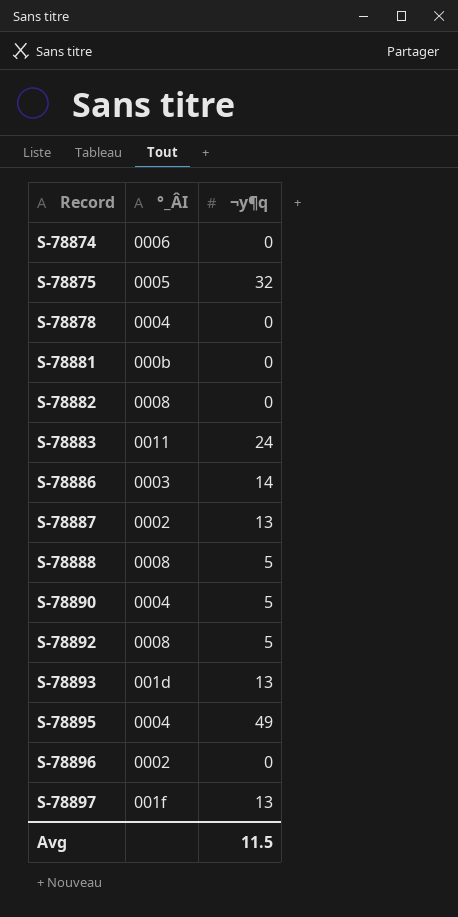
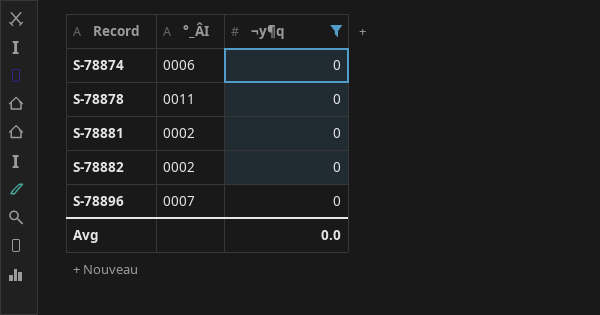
filter: none -> ¬y¶q = 0
S-78878 | °_ÂI: 0004 -> 0011
S-78881 | °_ÂI: 000b -> 0002
S-78882 | °_ÂI: 0008 -> 0002
S-78896 | °_ÂI: 0002 -> 0007
Avg | ¬y¶q: 11.5 -> 0.0

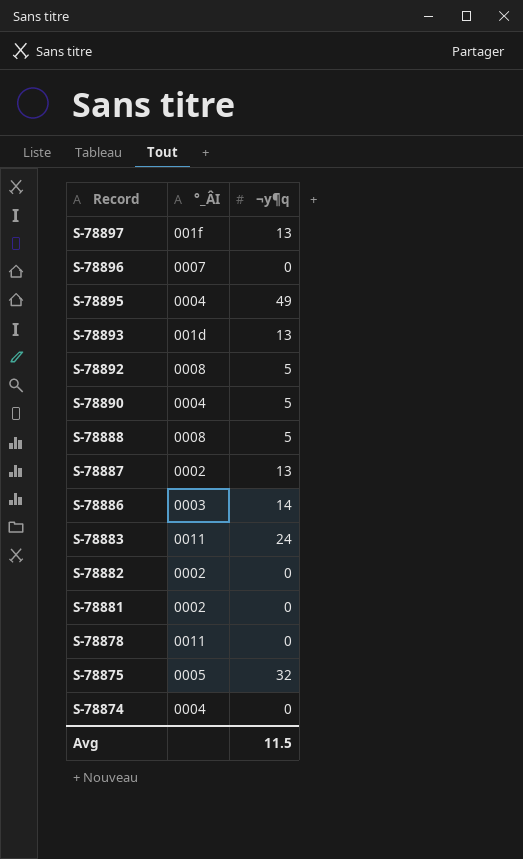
filter: ¬y¶q = 0 -> none
row order: Record ascending -> Record descending
S-78874 | °_ÂI: 0006 -> 0004
Avg | ¬y¶q: 0.0 -> 11.5

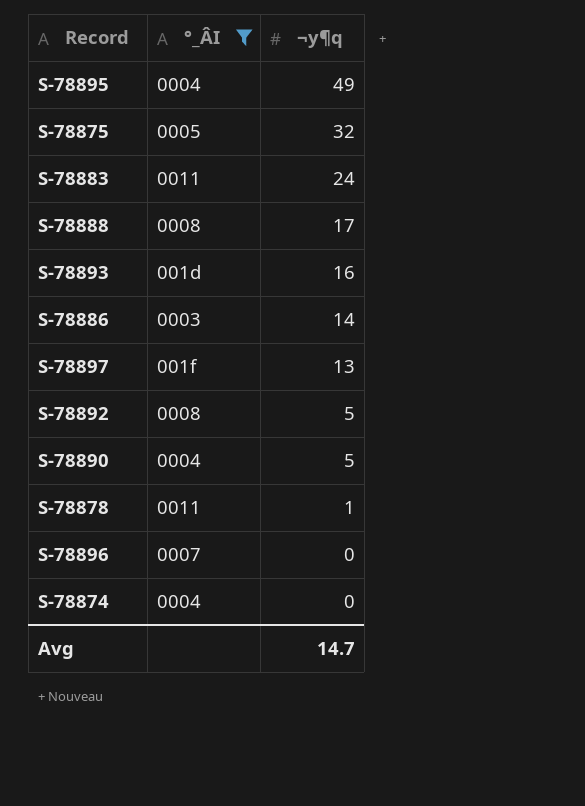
filter: none -> °_ÂI != 0002
row order: Record descending -> ¬y¶q descending
S-78888 | ¬y¶q: 5 -> 17
S-78893 | ¬y¶q: 13 -> 16
S-78878 | ¬y¶q: 0 -> 1
Avg | ¬y¶q: 11.5 -> 14.7

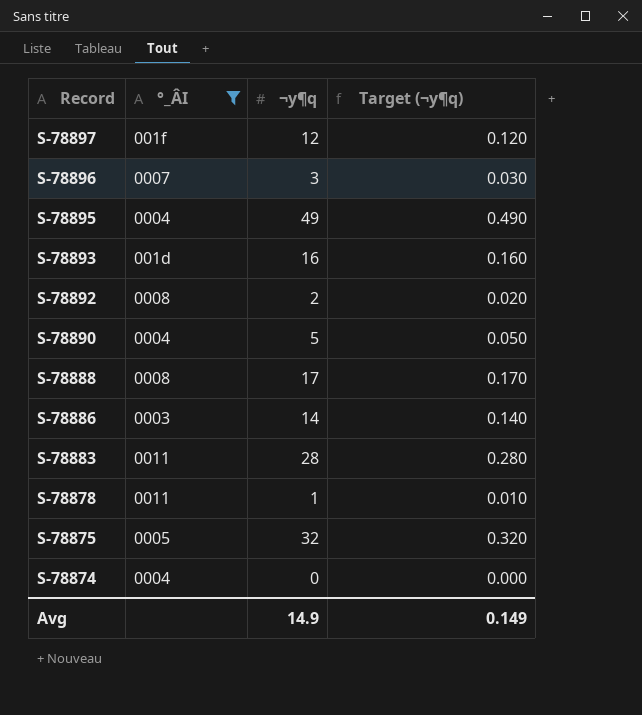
row order: ¬y¶q descending -> Record descending
column Target (¬y¶q) | formula: none -> [¬y¶q] * 0.01
S-78897 | ¬y¶q: 13 -> 12
S-78896 | ¬y¶q: 0 -> 3
S-78892 | ¬y¶q: 5 -> 2
S-78883 | ¬y¶q: 24 -> 28
Avg | ¬y¶q: 14.7 -> 14.9

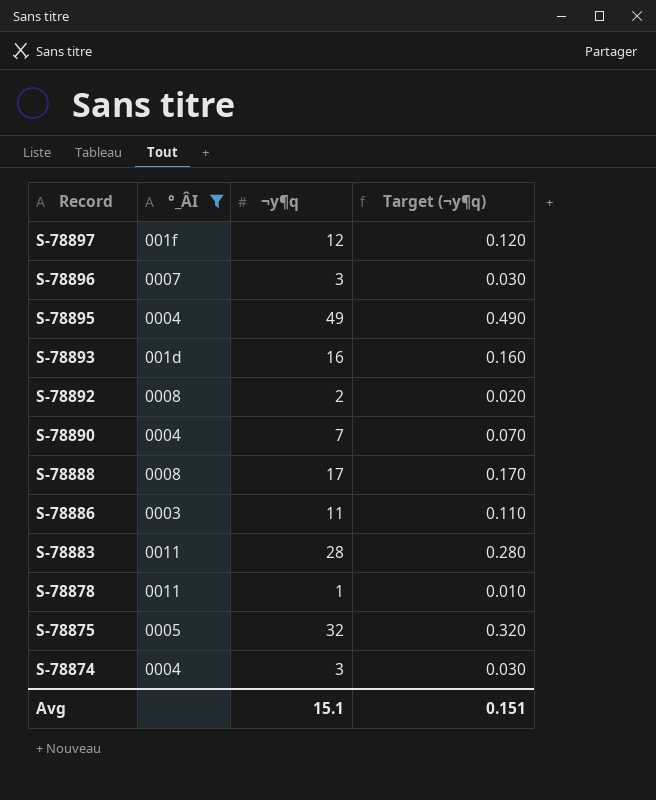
S-78890 | ¬y¶q: 5 -> 7
S-78890 | Target (¬y¶q): 0.050 -> 0.070
S-78886 | ¬y¶q: 14 -> 11
S-78886 | Target (¬y¶q): 0.140 -> 0.110
S-78874 | ¬y¶q: 0 -> 3
S-78874 | Target (¬y¶q): 0.000 -> 0.030
Avg | ¬y¶q: 14.9 -> 15.1
Avg | Target (¬y¶q): 0.149 -> 0.151

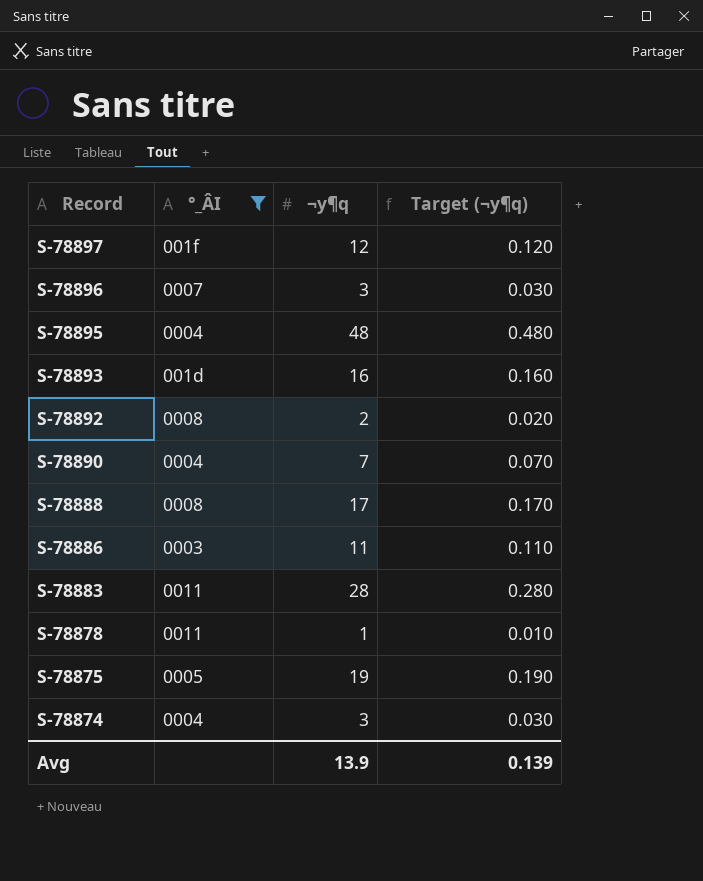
S-78895 | ¬y¶q: 49 -> 48
S-78895 | Target (¬y¶q): 0.490 -> 0.480
S-78875 | ¬y¶q: 32 -> 19
S-78875 | Target (¬y¶q): 0.320 -> 0.190
Avg | ¬y¶q: 15.1 -> 13.9
Avg | Target (¬y¶q): 0.151 -> 0.139

